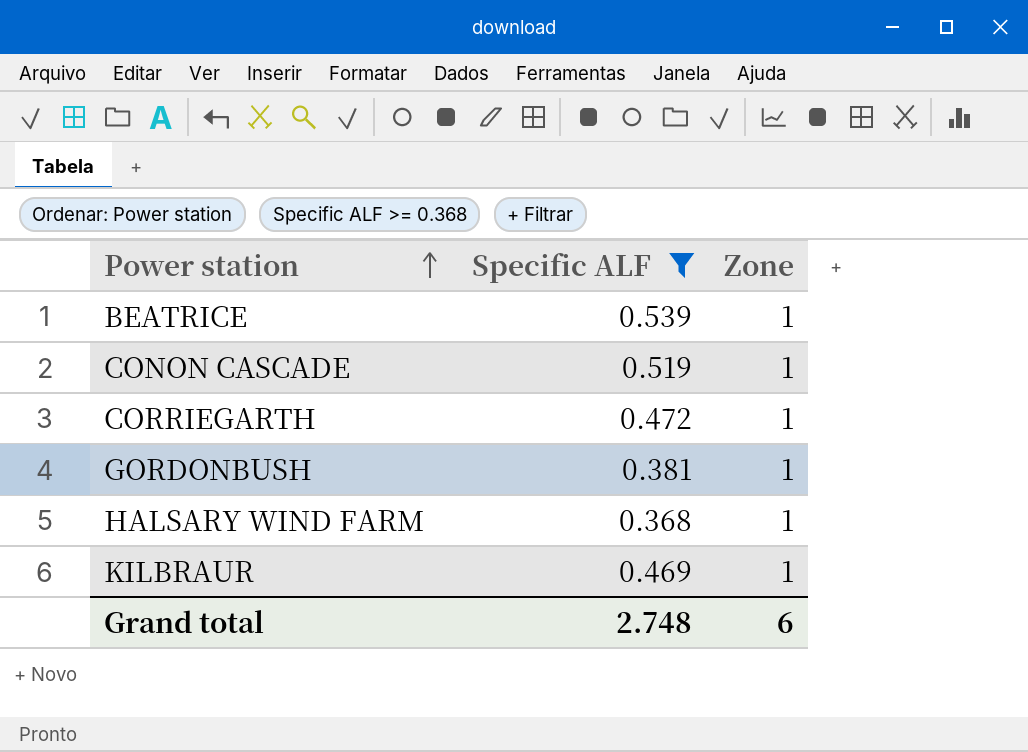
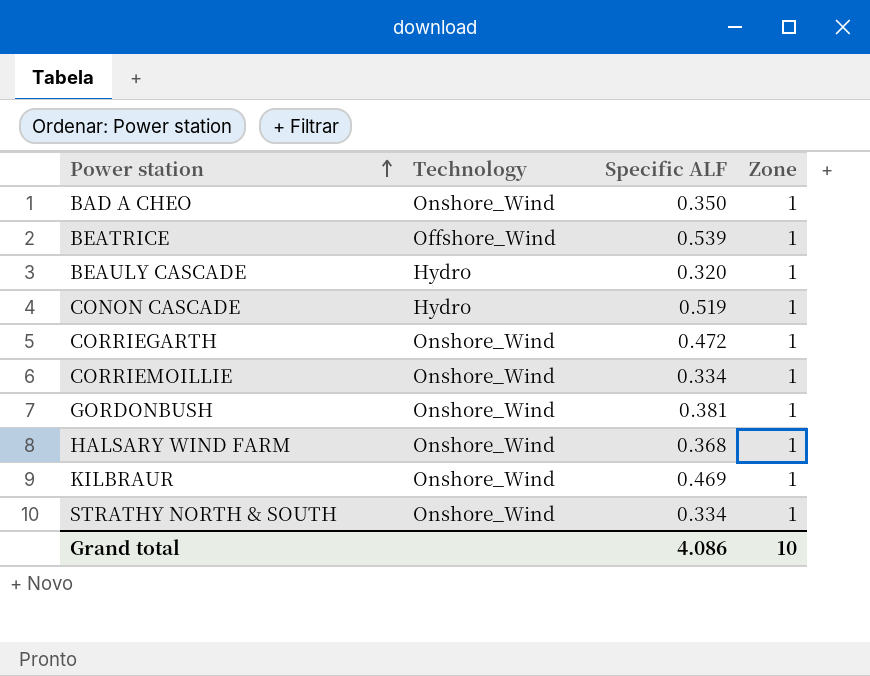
filter: Specific ALF >= 0.368 -> none
column Technology | position: none -> 2
Grand total | Specific ALF: 2.748 -> 4.086
Grand total | Zone: 6 -> 10

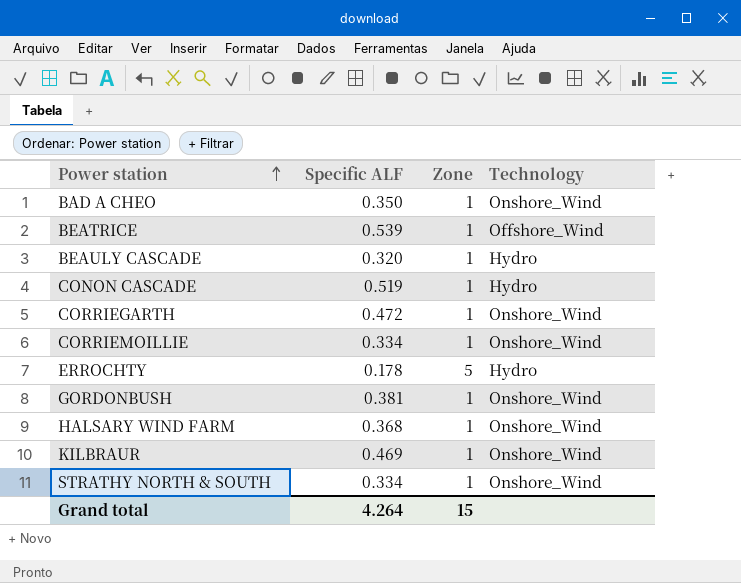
column Technology | position: 2 -> 4
row ERROCHTY: none -> 0.178 | 5 | Hydro
Grand total | Specific ALF: 4.086 -> 4.264
Grand total | Zone: 10 -> 15

